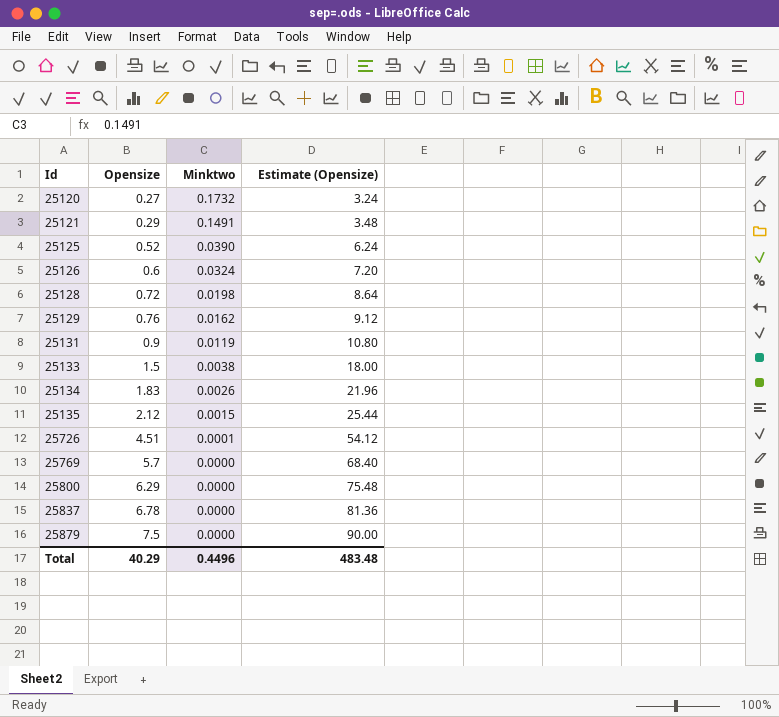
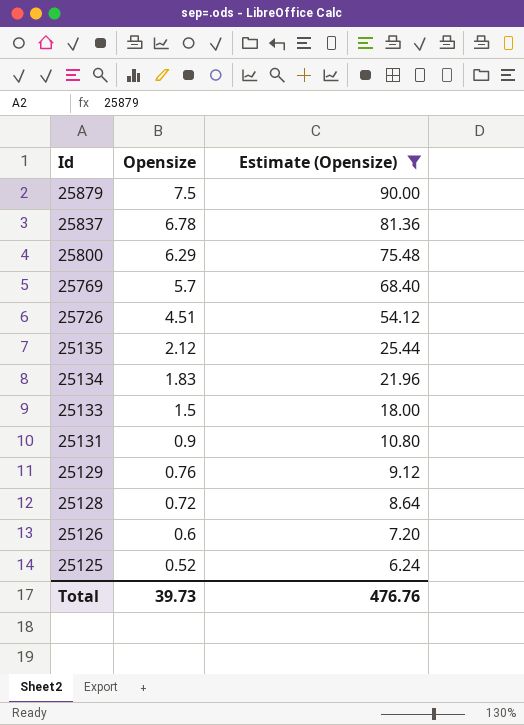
filter: none -> Estimate (Opensize) >= 6.24
row order: Id ascending -> Id descending
column Minktwo | position: 3 -> none
Total | Opensize: 40.29 -> 39.73
Total | Estimate (Opensize): 483.48 -> 476.76

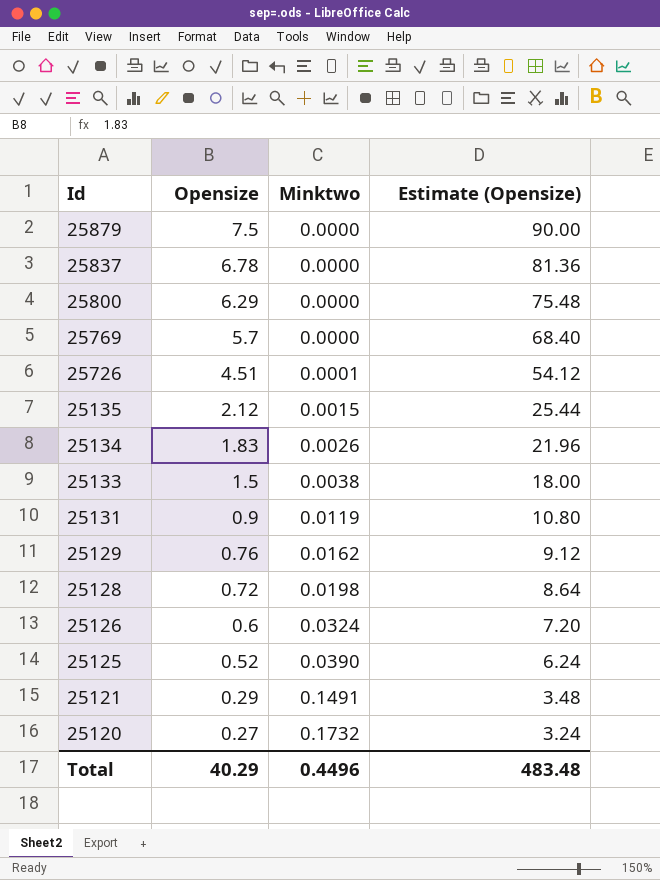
filter: Estimate (Opensize) >= 6.24 -> none
column Minktwo | position: none -> 3
Total | Opensize: 39.73 -> 40.29
Total | Estimate (Opensize): 476.76 -> 483.48

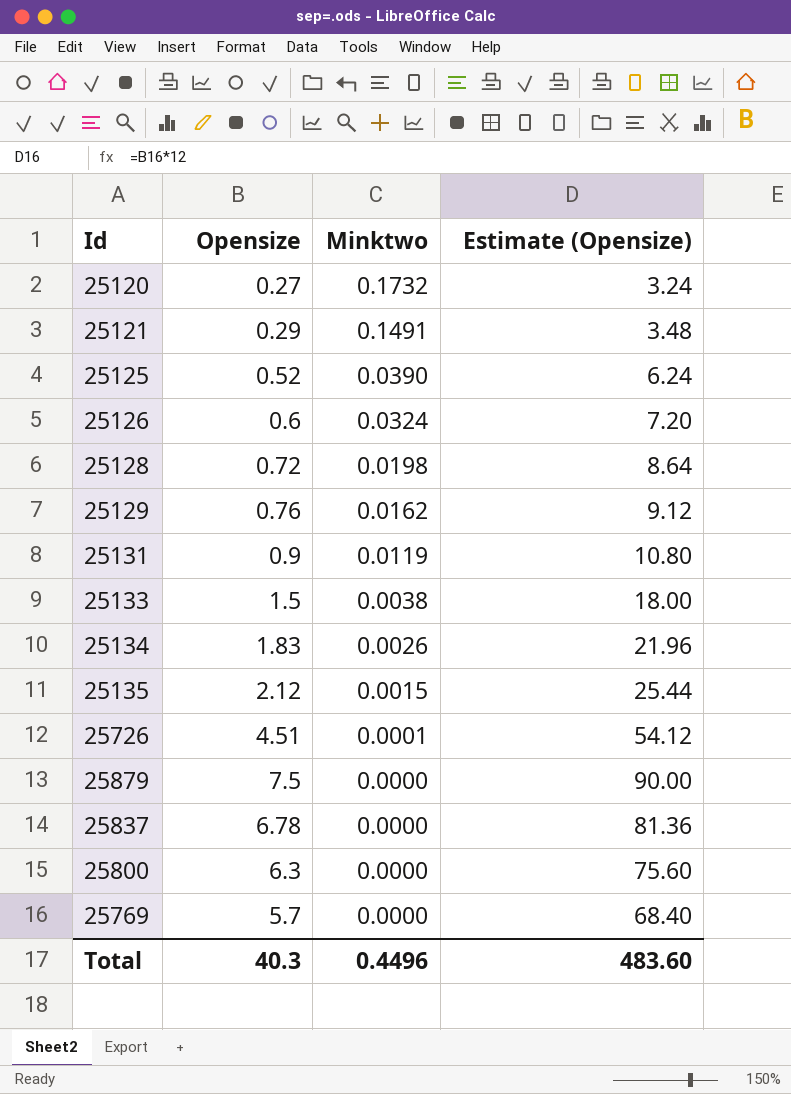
row order: Id descending -> Minktwo descending
25800 | Opensize: 6.29 -> 6.3
25800 | Estimate (Opensize): 75.48 -> 75.60
Total | Opensize: 40.29 -> 40.3
Total | Estimate (Opensize): 483.48 -> 483.60

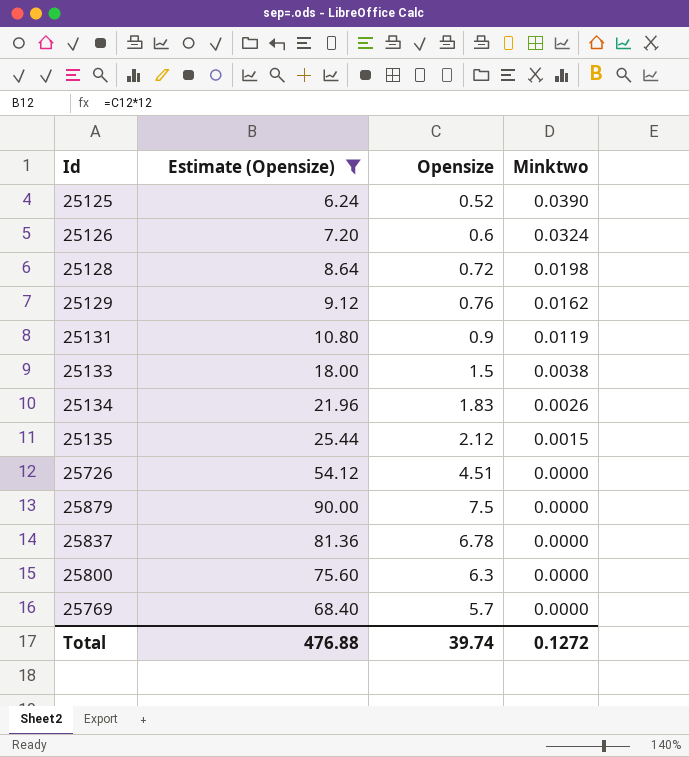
filter: none -> Estimate (Opensize) >= 6.24
column Estimate (Opensize) | position: 4 -> 2
25726 | Minktwo: 0.0001 -> 0.0000
Total | Estimate (Opensize): 483.60 -> 476.88
Total | Opensize: 40.3 -> 39.74
Total | Minktwo: 0.4496 -> 0.1272

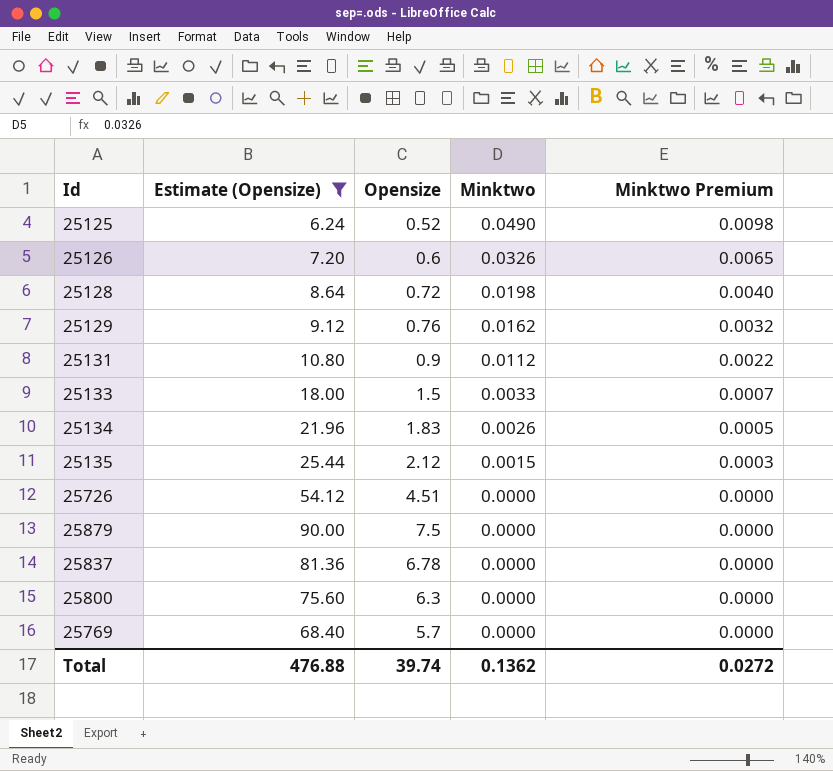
column Minktwo Premium | formula: none -> [Minktwo] * 0.2
25125 | Minktwo: 0.0390 -> 0.0490
25126 | Minktwo: 0.0324 -> 0.0326
25131 | Minktwo: 0.0119 -> 0.0112
25133 | Minktwo: 0.0038 -> 0.0033
Total | Minktwo: 0.1272 -> 0.1362

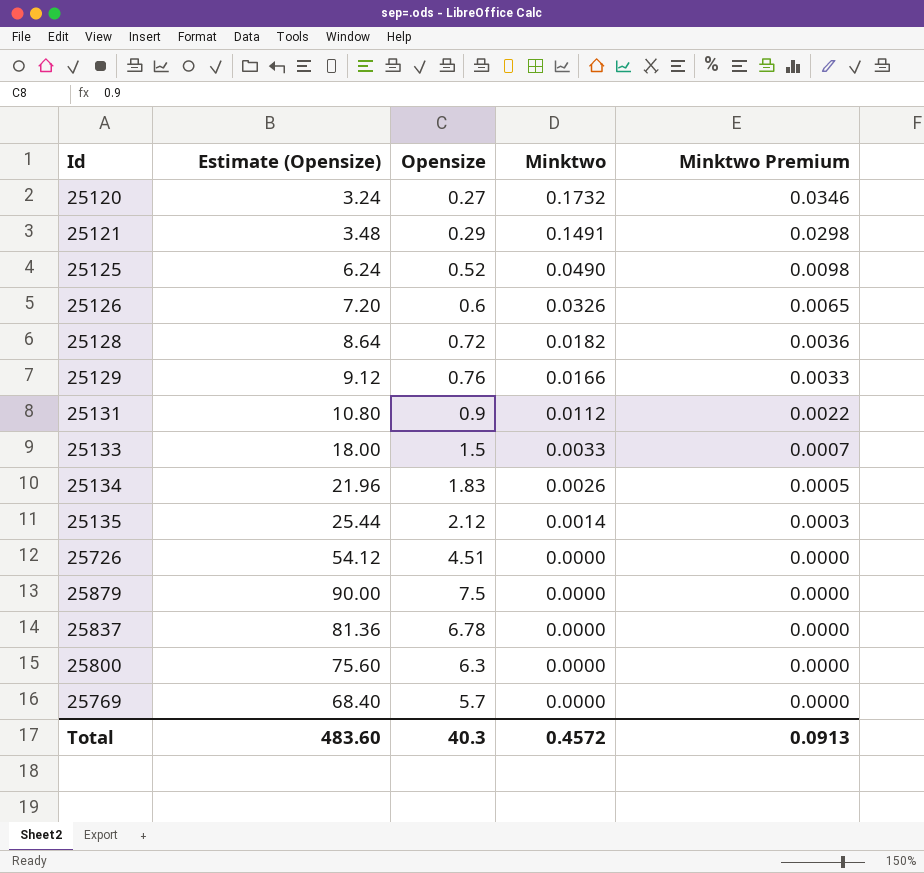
filter: Estimate (Opensize) >= 6.24 -> none
25128 | Minktwo: 0.0198 -> 0.0182
25128 | Minktwo Premium: 0.0040 -> 0.0036
25129 | Minktwo: 0.0162 -> 0.0166
25129 | Minktwo Premium: 0.0032 -> 0.0033
25135 | Minktwo: 0.0015 -> 0.0014
Total | Estimate (Opensize): 476.88 -> 483.60
Total | Opensize: 39.74 -> 40.3
Total | Minktwo: 0.1362 -> 0.4572
Total | Minktwo Premium: 0.0272 -> 0.0913

